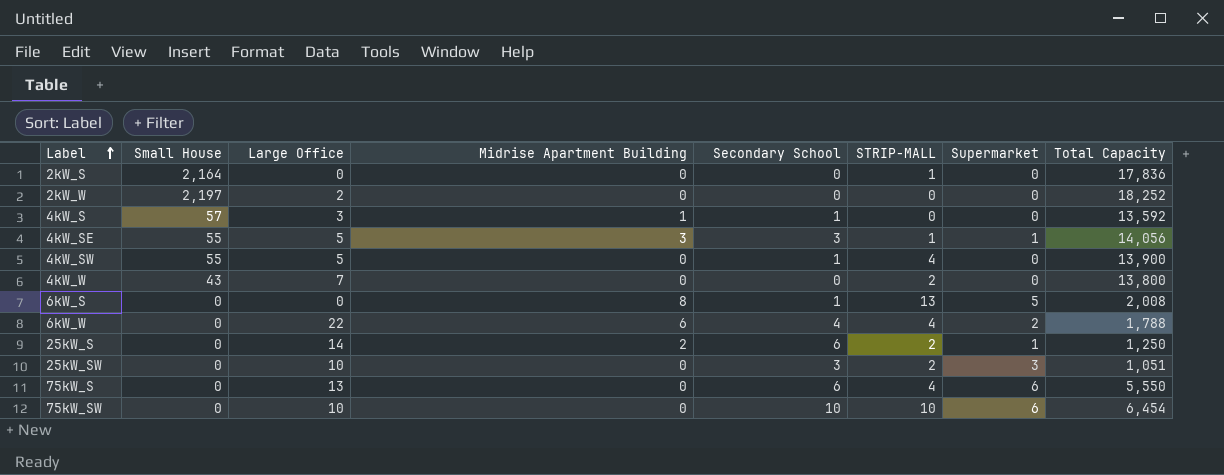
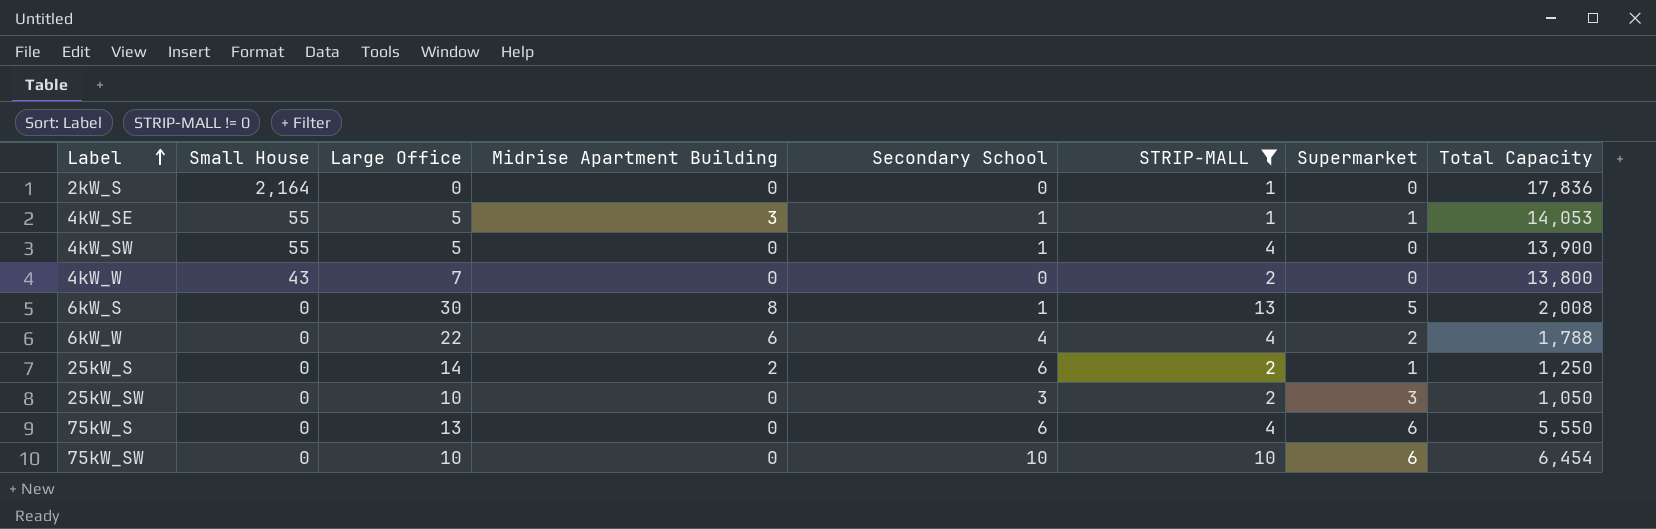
filter: none -> STRIP-MALL != 0
4kW_SE | Secondary School: 3 -> 1
4kW_SE | Total Capacity: 14,056 -> 14,053
6kW_S | Large Office: 0 -> 30
25kW_SW | Total Capacity: 1,051 -> 1,050

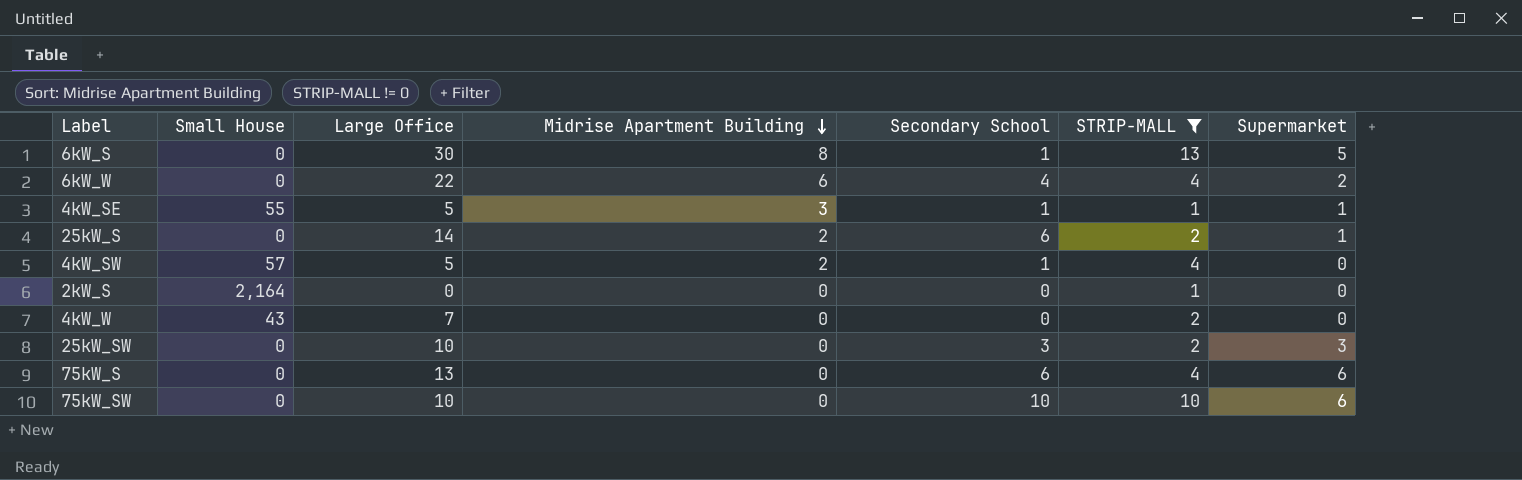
row order: Label ascending -> Midrise Apartment Building descending
column Total Capacity | position: 8 -> none
4kW_SW | Small House: 55 -> 57
4kW_SW | Midrise Apartment Building: 0 -> 2

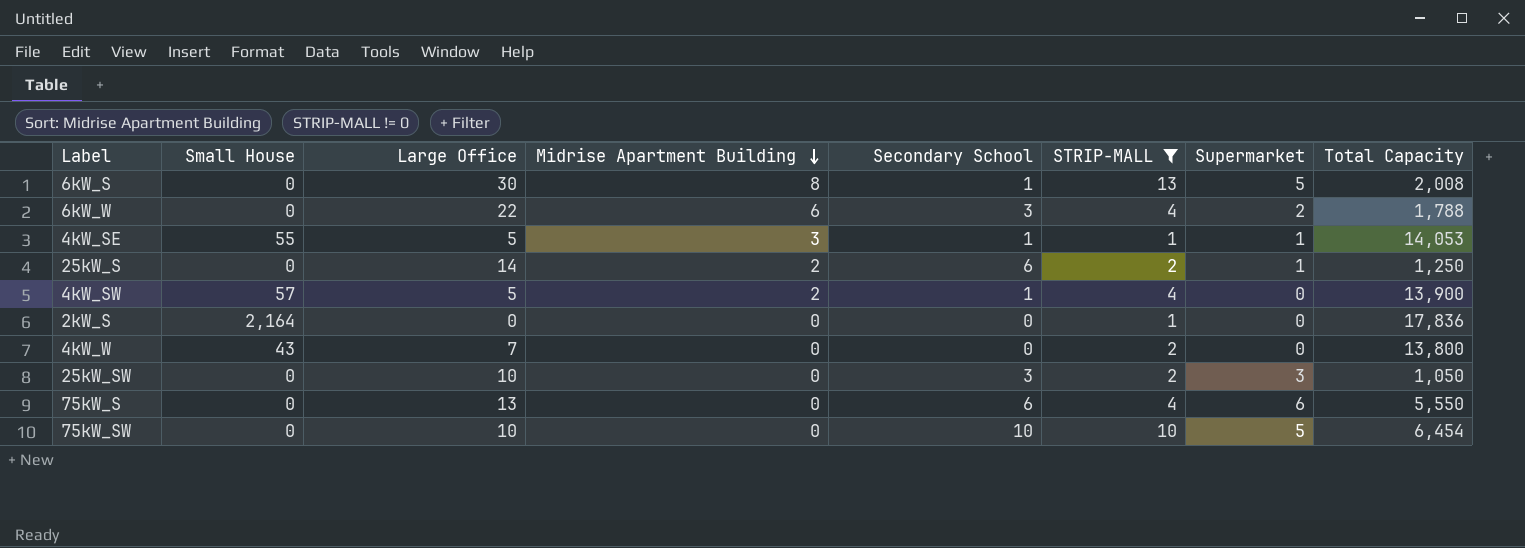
column Total Capacity | position: none -> 8
6kW_W | Secondary School: 4 -> 3
75kW_SW | Supermarket: 6 -> 5

